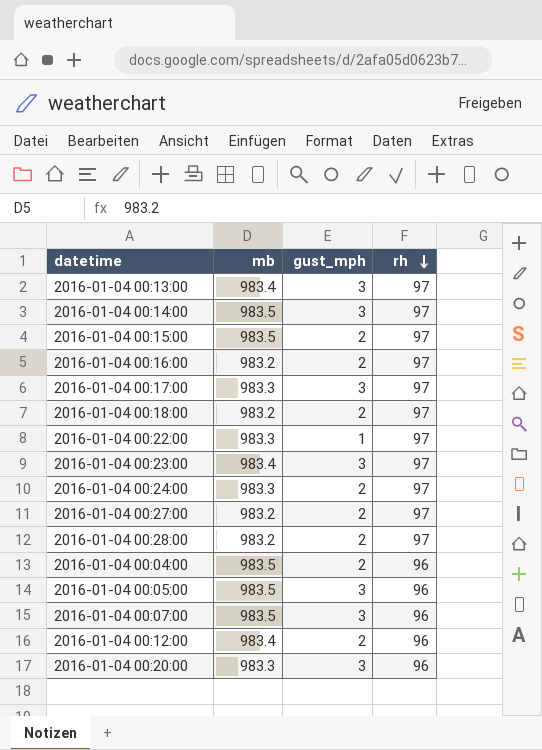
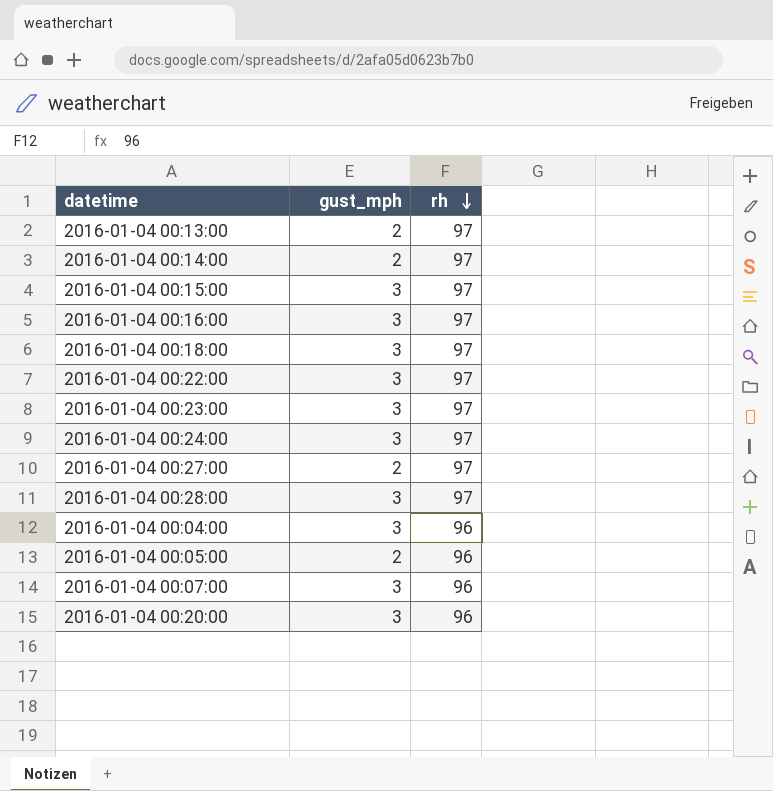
column mb | position: 2 -> none
row 2016-01-04 00:17:00: 983.3 | 3 | 97 -> none
row 2016-01-04 00:12:00: 983.4 | 2 | 96 -> none
2016-01-04 00:13:00 | gust_mph: 3 -> 2
2016-01-04 00:14:00 | gust_mph: 3 -> 2
2016-01-04 00:15:00 | gust_mph: 2 -> 3
2016-01-04 00:16:00 | gust_mph: 2 -> 3
2016-01-04 00:18:00 | gust_mph: 2 -> 3
2016-01-04 00:22:00 | gust_mph: 1 -> 3
2016-01-04 00:24:00 | gust_mph: 2 -> 3
2016-01-04 00:28:00 | gust_mph: 2 -> 3
2016-01-04 00:04:00 | gust_mph: 2 -> 3
2016-01-04 00:05:00 | gust_mph: 3 -> 2

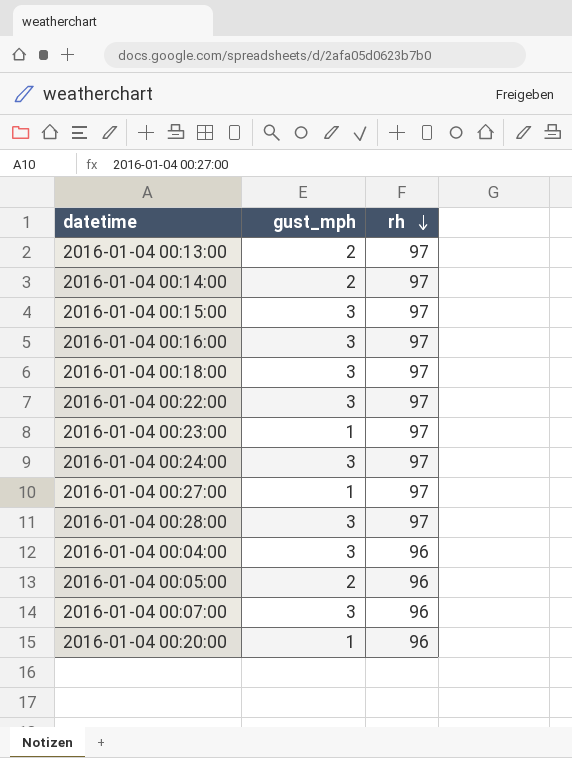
2016-01-04 00:23:00 | gust_mph: 3 -> 1
2016-01-04 00:27:00 | gust_mph: 2 -> 1
2016-01-04 00:20:00 | gust_mph: 3 -> 1

